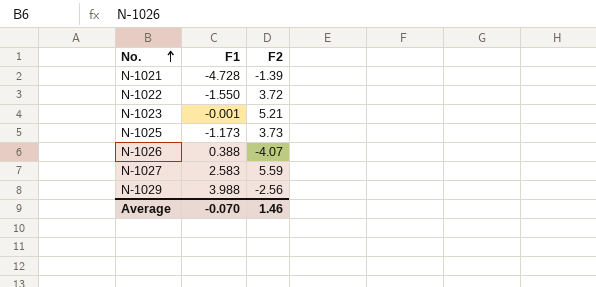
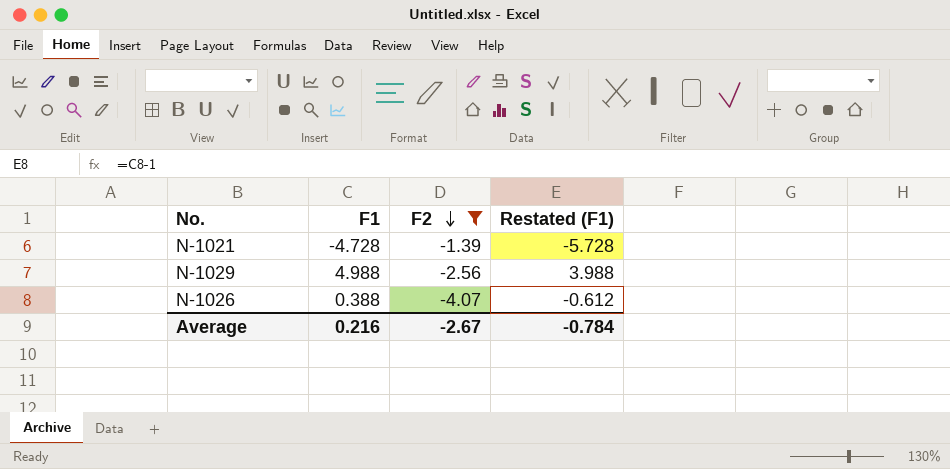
filter: none -> F2 <= -1.39
row order: No. ascending -> F2 descending
column Restated (F1) | formula: none -> [F1] - 1
N-1029 | F1: 3.988 -> 4.988
Average | F1: -0.070 -> 0.216
Average | F2: 1.46 -> -2.67

